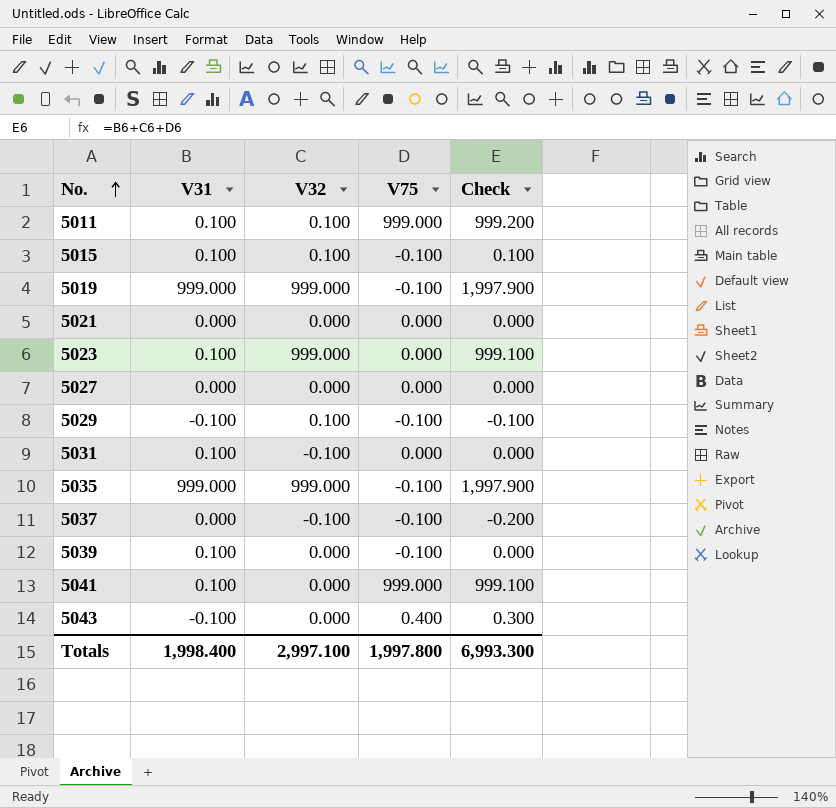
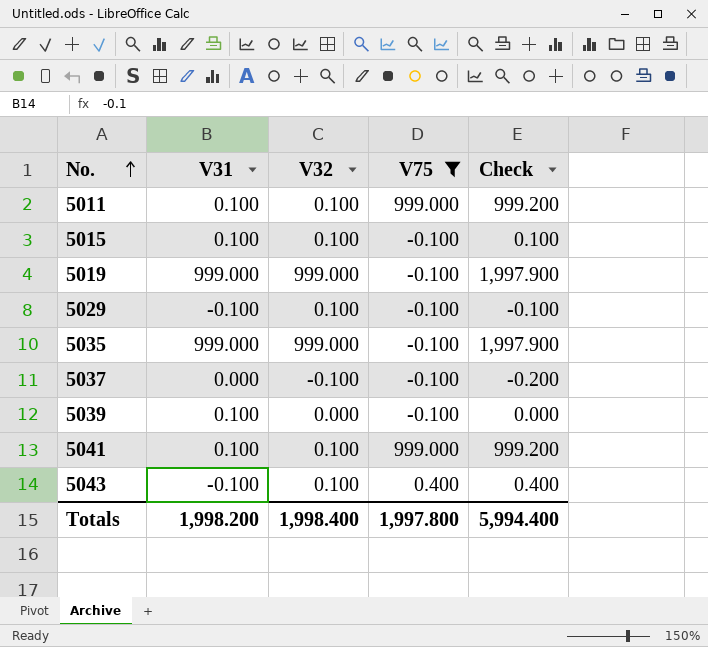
filter: none -> V75 != 0.000
5041 | V32: 0.000 -> 0.100
5041 | Check: 999.100 -> 999.200
5043 | V32: 0.000 -> 0.100
5043 | Check: 0.300 -> 0.400
Totals | V31: 1,998.400 -> 1,998.200
Totals | V32: 2,997.100 -> 1,998.400
Totals | Check: 6,993.300 -> 5,994.400

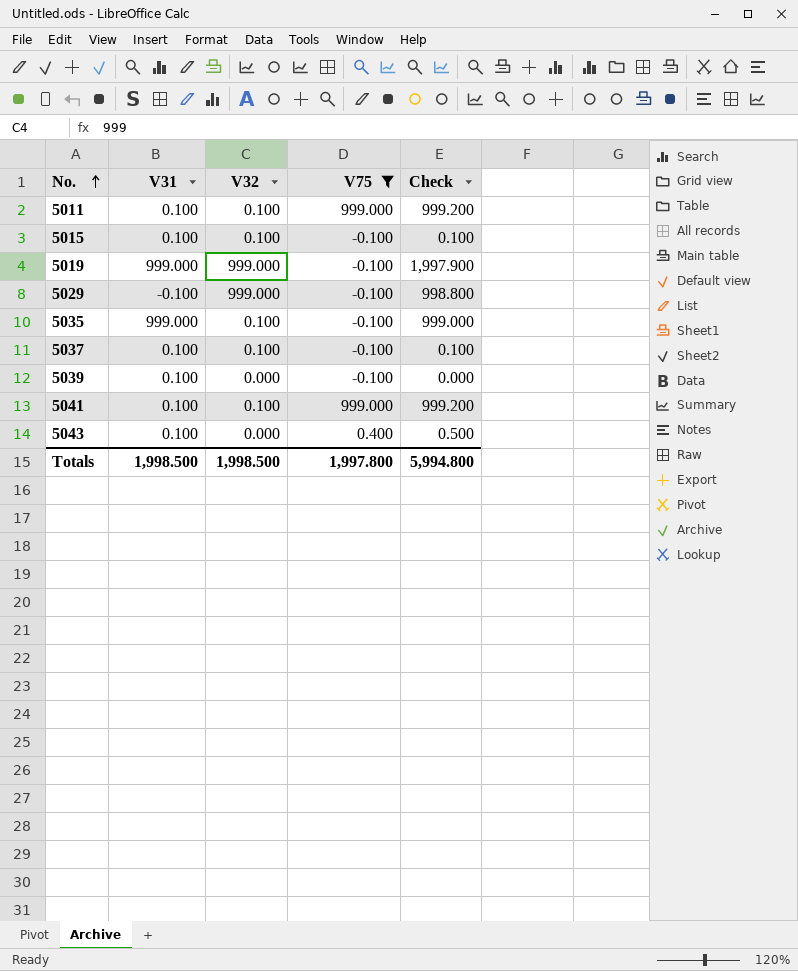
5029 | V32: 0.100 -> 999.000
5029 | Check: -0.100 -> 998.800
5035 | V32: 999.000 -> 0.100
5035 | Check: 1,997.900 -> 999.000
5037 | V31: 0.000 -> 0.100
5037 | V32: -0.100 -> 0.100
5037 | Check: -0.200 -> 0.100
5043 | V31: -0.100 -> 0.100
5043 | V32: 0.100 -> 0.000
5043 | Check: 0.400 -> 0.500
Totals | V31: 1,998.200 -> 1,998.500
Totals | V32: 1,998.400 -> 1,998.500
Totals | Check: 5,994.400 -> 5,994.800

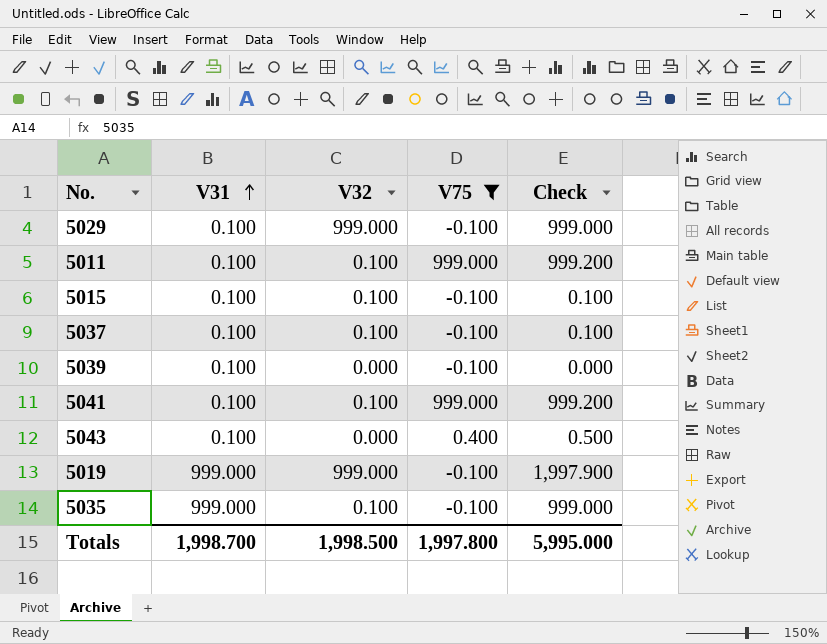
row order: No. ascending -> V31 ascending
5029 | V31: -0.100 -> 0.100
5029 | Check: 998.800 -> 999.000
Totals | V31: 1,998.500 -> 1,998.700
Totals | Check: 5,994.800 -> 5,995.000

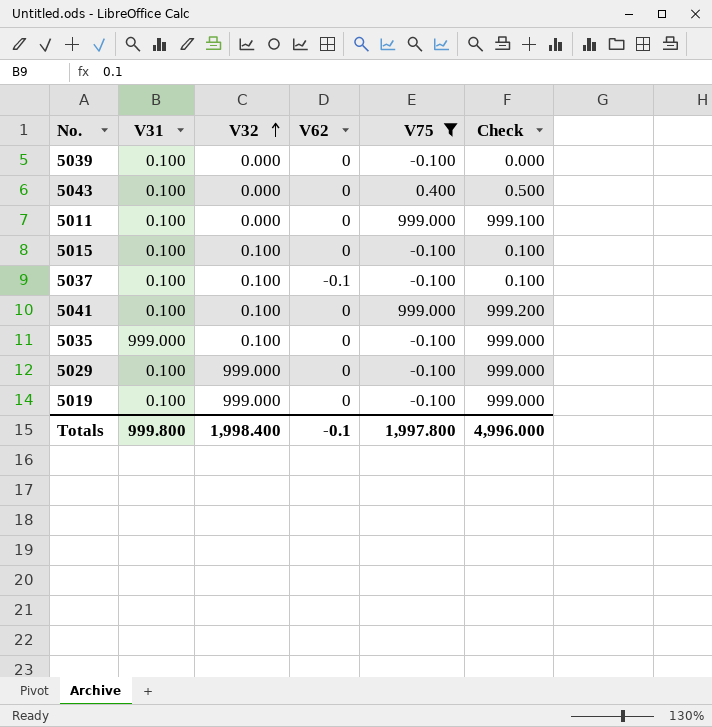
row order: V31 ascending -> V32 ascending
column V62 | position: none -> 4
5011 | V32: 0.100 -> 0.000
5011 | Check: 999.200 -> 999.100
5019 | V31: 999.000 -> 0.100
5019 | Check: 1,997.900 -> 999.000
Totals | V31: 1,998.700 -> 999.800
Totals | V32: 1,998.500 -> 1,998.400
Totals | Check: 5,995.000 -> 4,996.000

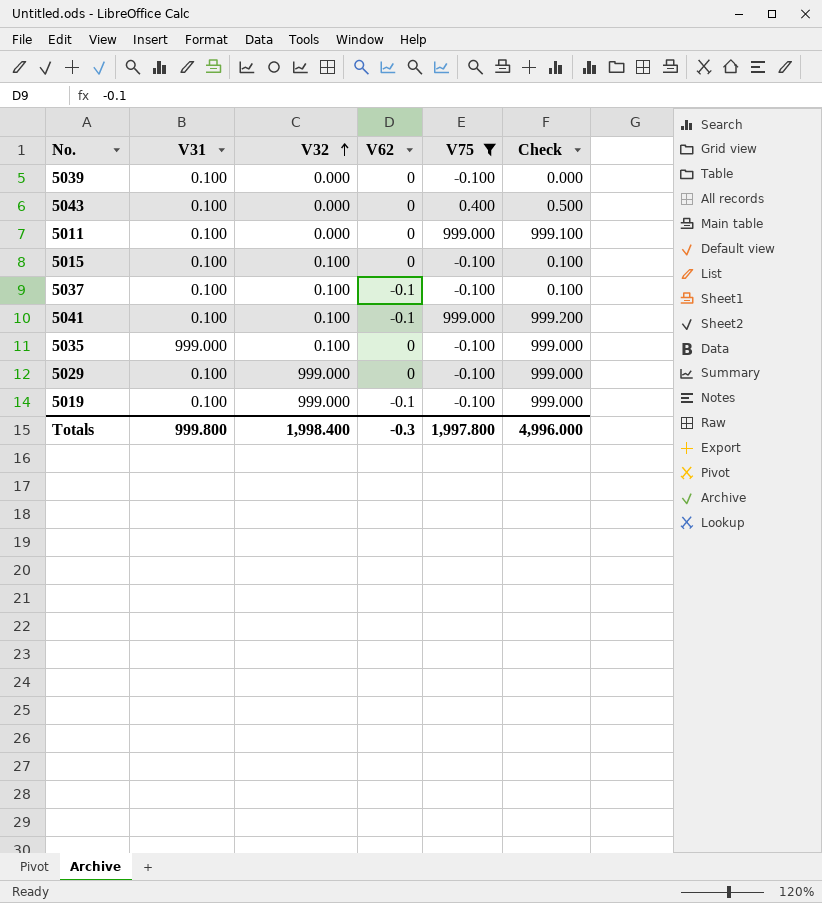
5041 | V62: 0 -> -0.1
5019 | V62: 0 -> -0.1
Totals | V62: -0.1 -> -0.3

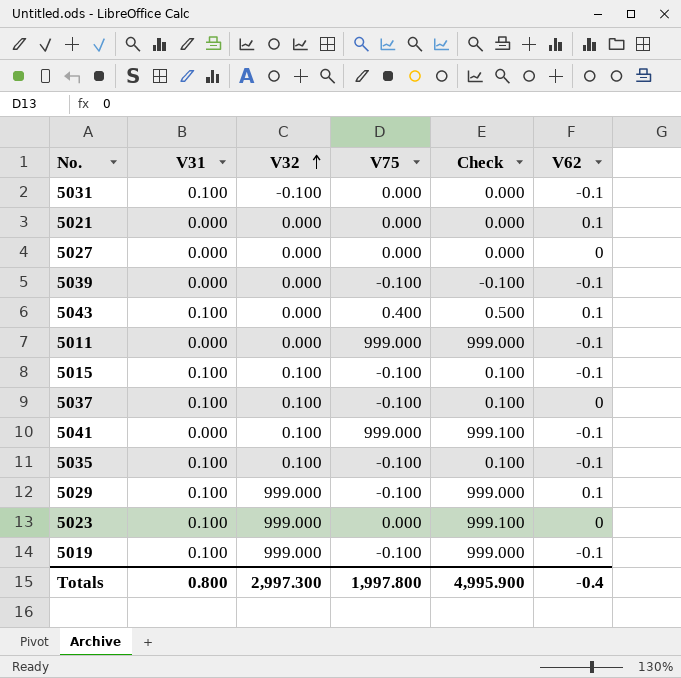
filter: V75 != 0.000 -> none
column V62 | position: 4 -> 6
5039 | V31: 0.100 -> 0.000
5039 | Check: 0.000 -> -0.100
5039 | V62: 0 -> -0.1
5043 | V62: 0 -> 0.1
5011 | V31: 0.100 -> 0.000
5011 | Check: 999.100 -> 999.000
5011 | V62: 0 -> -0.1
5015 | V62: 0 -> -0.1
5037 | V62: -0.1 -> 0
5041 | V31: 0.100 -> 0.000
5041 | Check: 999.200 -> 999.100
5035 | V31: 999.000 -> 0.100
5035 | Check: 999.000 -> 0.100
5035 | V62: 0 -> -0.1
5029 | V62: 0 -> 0.1
Totals | V31: 999.800 -> 0.800
Totals | V32: 1,998.400 -> 2,997.300
Totals | Check: 4,996.000 -> 4,995.900
Totals | V62: -0.3 -> -0.4

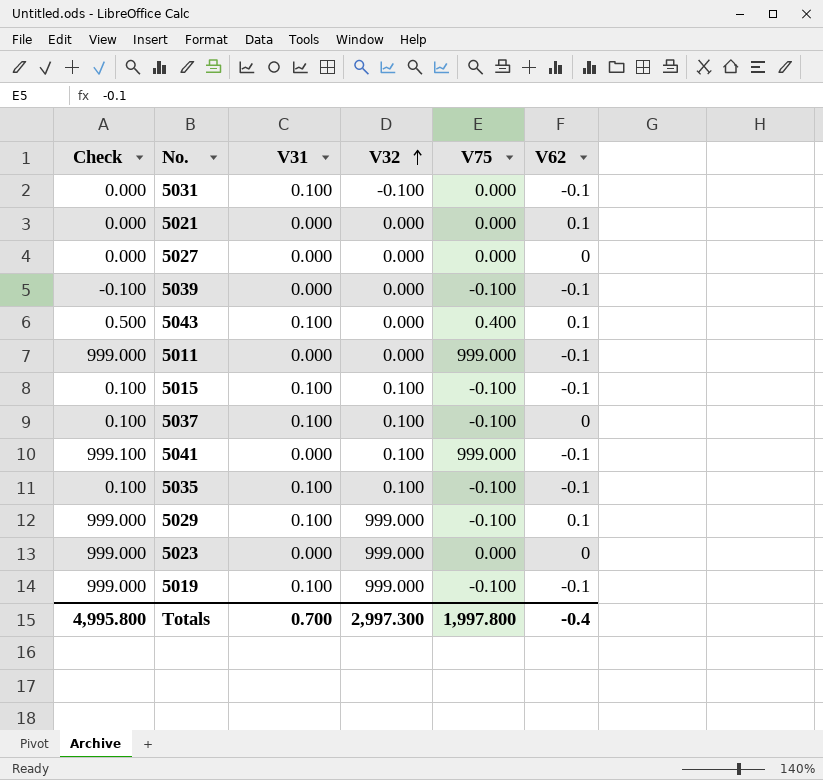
column Check | position: 5 -> 1
5023 | Check: 999.100 -> 999.000
5023 | V31: 0.100 -> 0.000
Totals | Check: 4,995.900 -> 4,995.800
Totals | V31: 0.800 -> 0.700

